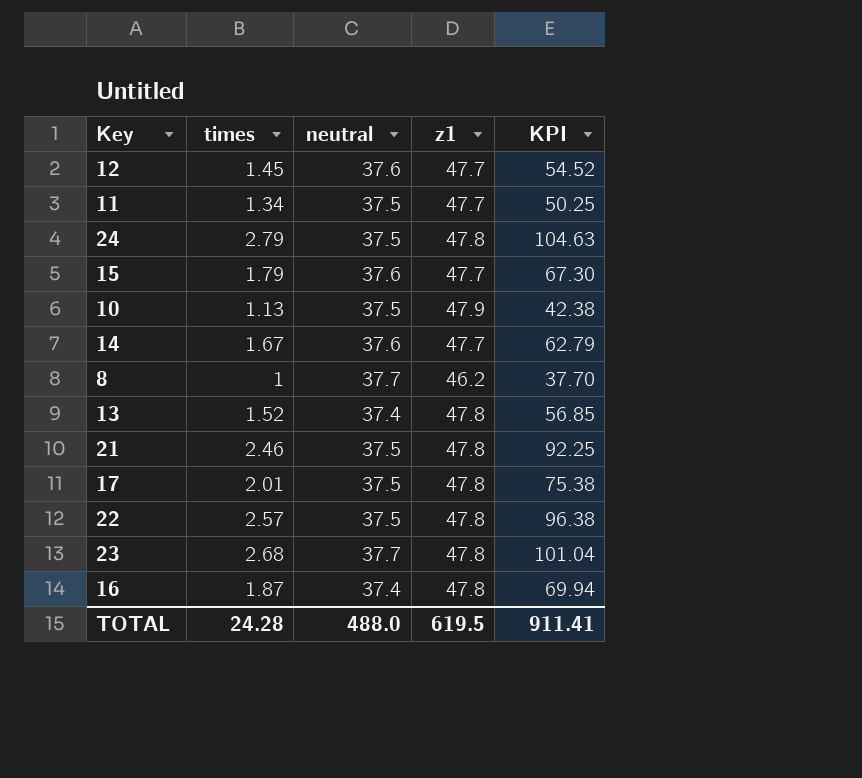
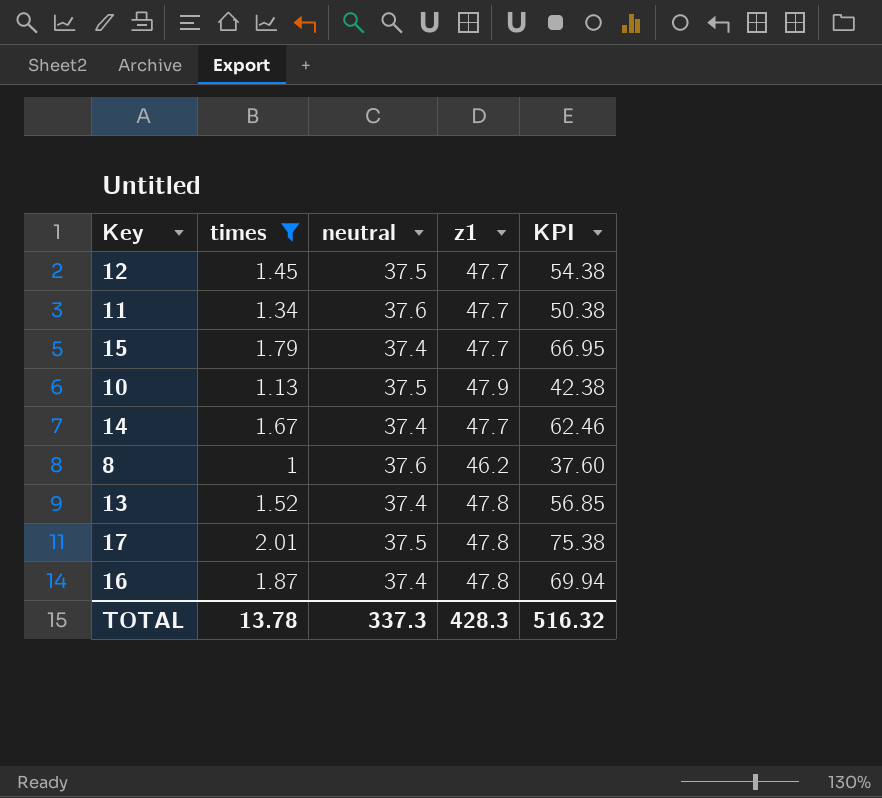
filter: none -> times <= 2.01
12 | neutral: 37.6 -> 37.5
12 | KPI: 54.52 -> 54.38
11 | neutral: 37.5 -> 37.6
11 | KPI: 50.25 -> 50.38
15 | neutral: 37.6 -> 37.4
15 | KPI: 67.30 -> 66.95
14 | neutral: 37.6 -> 37.4
14 | KPI: 62.79 -> 62.46
8 | neutral: 37.7 -> 37.6
8 | KPI: 37.70 -> 37.60
TOTAL | times: 24.28 -> 13.78
TOTAL | neutral: 488.0 -> 337.3
TOTAL | z1: 619.5 -> 428.3
TOTAL | KPI: 911.41 -> 516.32

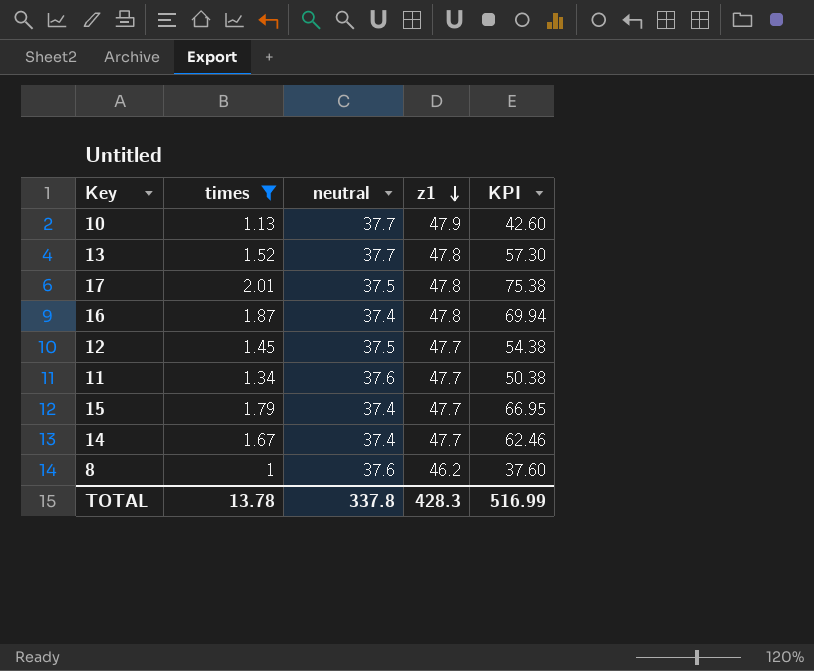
row order: none -> z1 descending
10 | neutral: 37.5 -> 37.7
10 | KPI: 42.38 -> 42.60
13 | neutral: 37.4 -> 37.7
13 | KPI: 56.85 -> 57.30
TOTAL | neutral: 337.3 -> 337.8
TOTAL | KPI: 516.32 -> 516.99

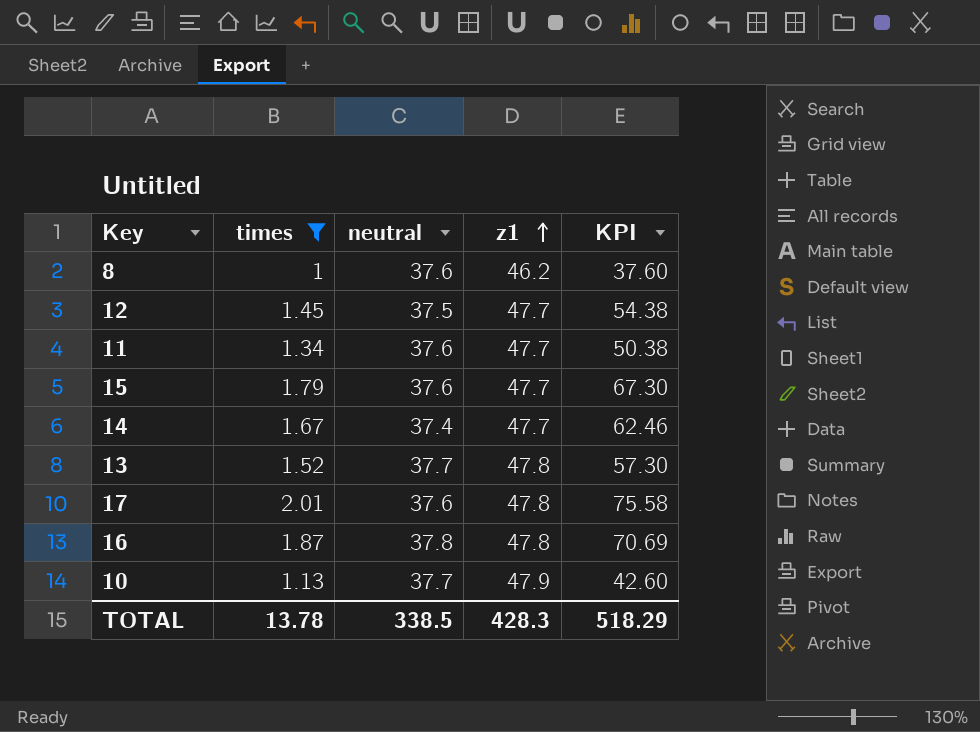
row order: z1 descending -> z1 ascending
15 | neutral: 37.4 -> 37.6
15 | KPI: 66.95 -> 67.30
17 | neutral: 37.5 -> 37.6
17 | KPI: 75.38 -> 75.58
16 | neutral: 37.4 -> 37.8
16 | KPI: 69.94 -> 70.69
TOTAL | neutral: 337.8 -> 338.5
TOTAL | KPI: 516.99 -> 518.29

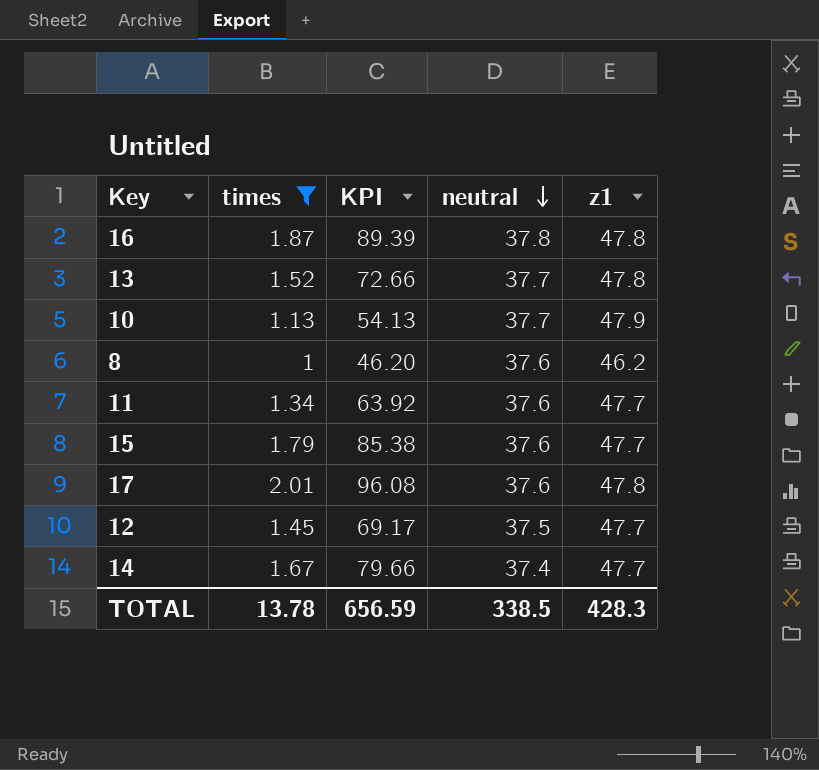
row order: z1 ascending -> neutral descending
column KPI | formula: [times] * [neutral] -> [times] * [z1]
column KPI | position: 5 -> 3
TOTAL | KPI: 518.29 -> 656.59

